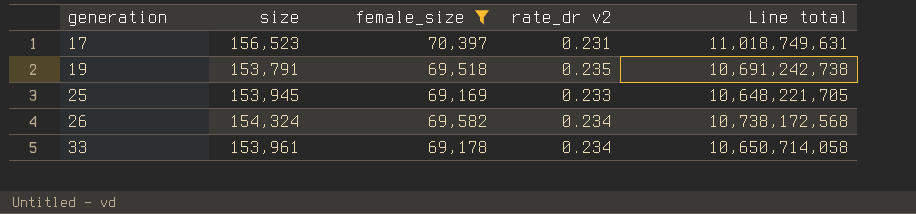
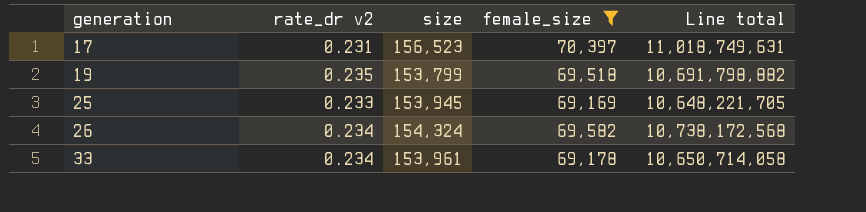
column rate_dr v2 | position: 4 -> 2
19 | size: 153,791 -> 153,799
19 | Line total: 10,691,242,738 -> 10,691,798,882

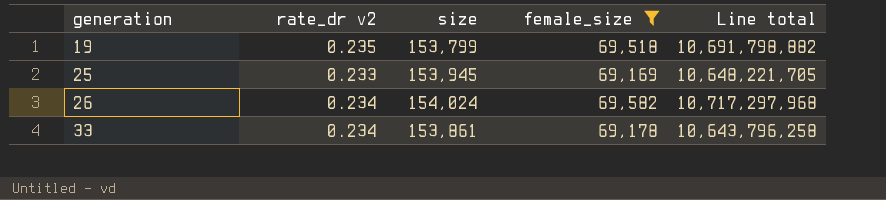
row 17: 0.231 | 156,523 | 70,397 | 11,018,749,631 -> none
26 | size: 154,324 -> 154,024
26 | Line total: 10,738,172,568 -> 10,717,297,968
33 | size: 153,961 -> 153,861
33 | Line total: 10,650,714,058 -> 10,643,796,258

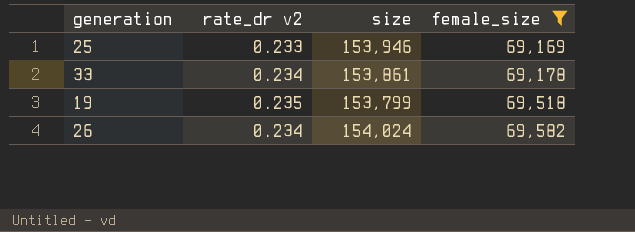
row order: generation ascending -> female_size ascending
column Line total | formula: [size] * [female_size] -> none
25 | size: 153,945 -> 153,946

